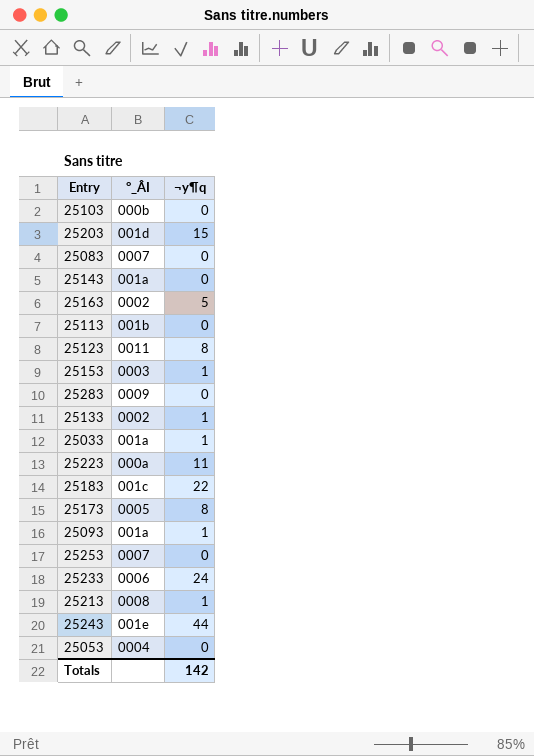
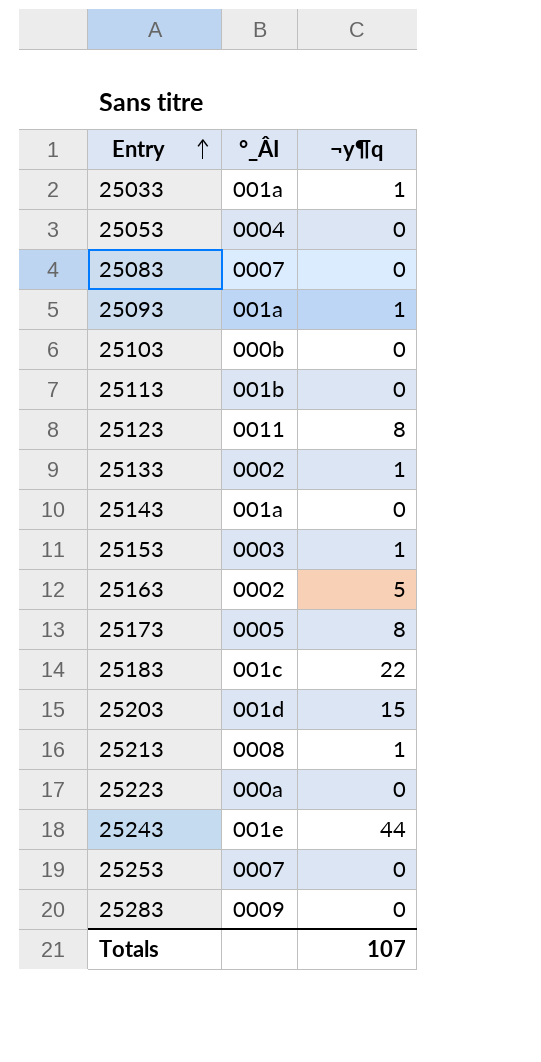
row order: none -> Entry ascending
row 25233: 0006 | 24 -> none
25223 | ¬y¶q: 11 -> 0
Totals | ¬y¶q: 142 -> 107

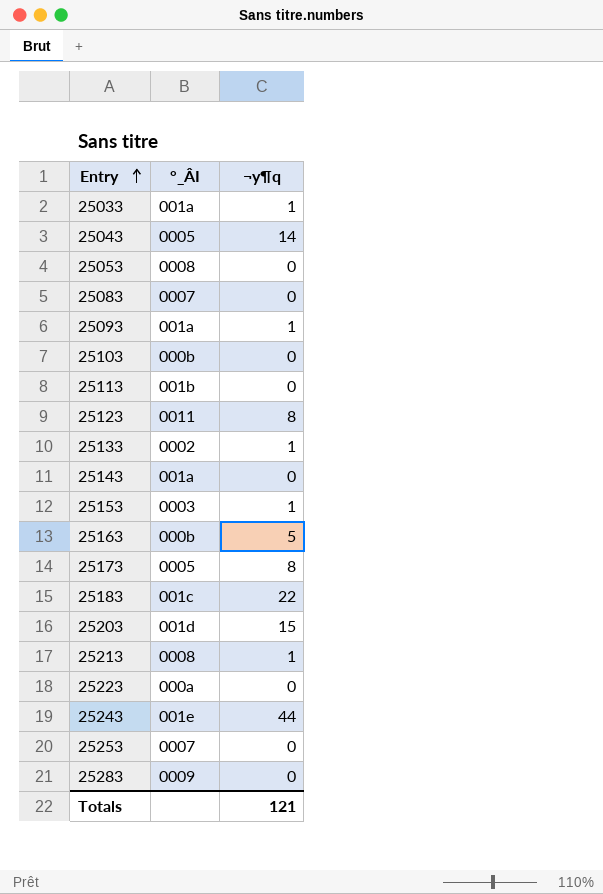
row 25043: none -> 0005 | 14
25053 | °_ÂI: 0004 -> 0008
25163 | °_ÂI: 0002 -> 000b
Totals | ¬y¶q: 107 -> 121

